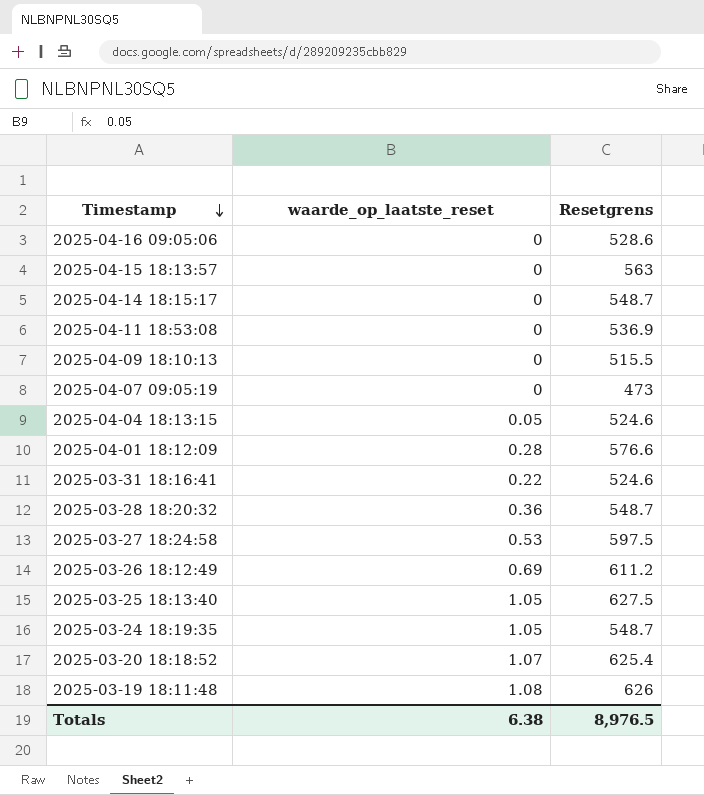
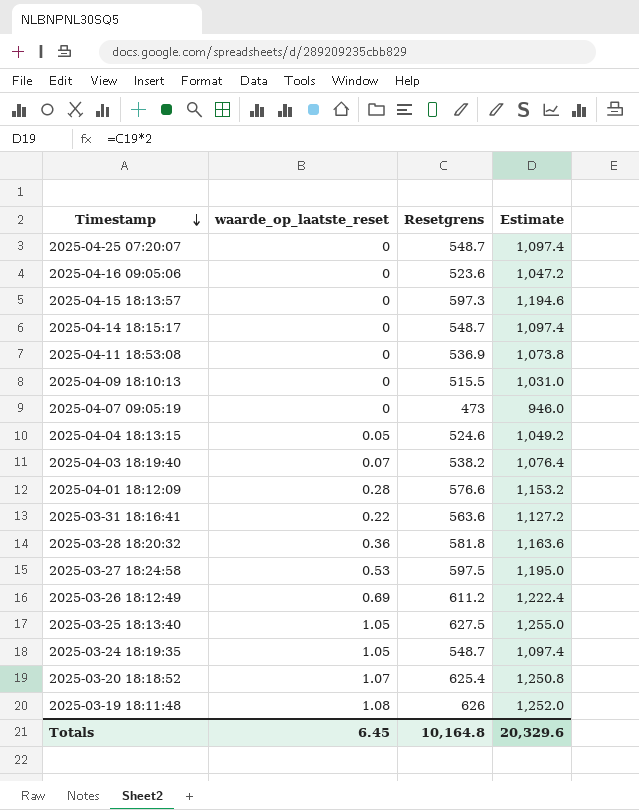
column Estimate | formula: none -> [Resetgrens] * 2
row 2025-04-25 07:20:07: none -> 0 | 548.7 | 1,097.4
2025-04-16 09:05:06 | Resetgrens: 528.6 -> 523.6
2025-04-15 18:13:57 | Resetgrens: 563 -> 597.3
row 2025-04-03 18:19:40: none -> 0.07 | 538.2 | 1,076.4
2025-03-31 18:16:41 | Resetgrens: 524.6 -> 563.6
2025-03-28 18:20:32 | Resetgrens: 548.7 -> 581.8
Totals | waarde_op_laatste_reset: 6.38 -> 6.45
Totals | Resetgrens: 8,976.5 -> 10,164.8

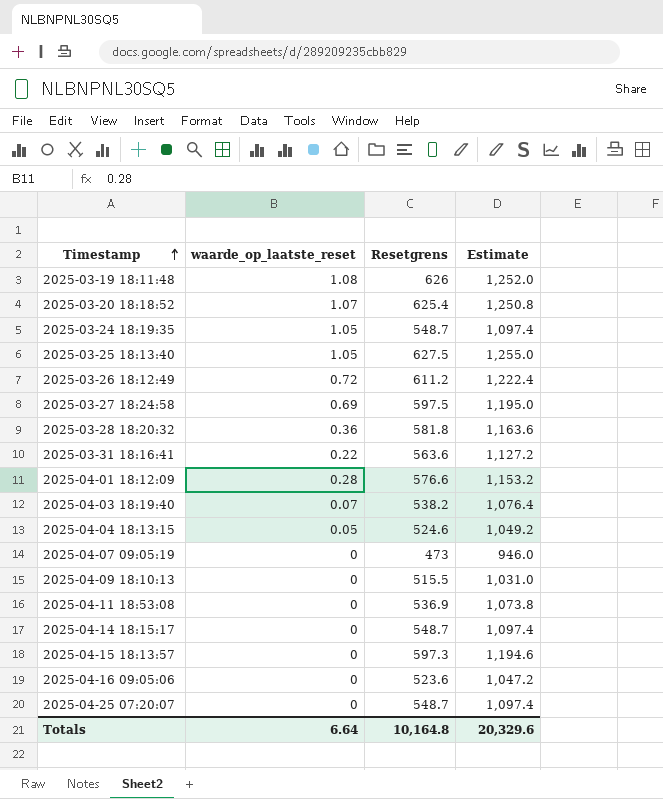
row order: Timestamp descending -> Timestamp ascending
2025-03-26 18:12:49 | waarde_op_laatste_reset: 0.69 -> 0.72
2025-03-27 18:24:58 | waarde_op_laatste_reset: 0.53 -> 0.69
Totals | waarde_op_laatste_reset: 6.45 -> 6.64

